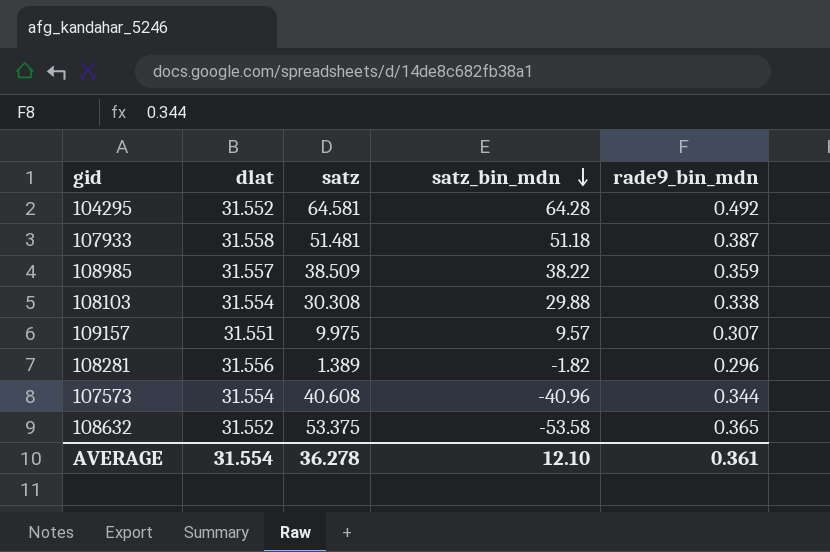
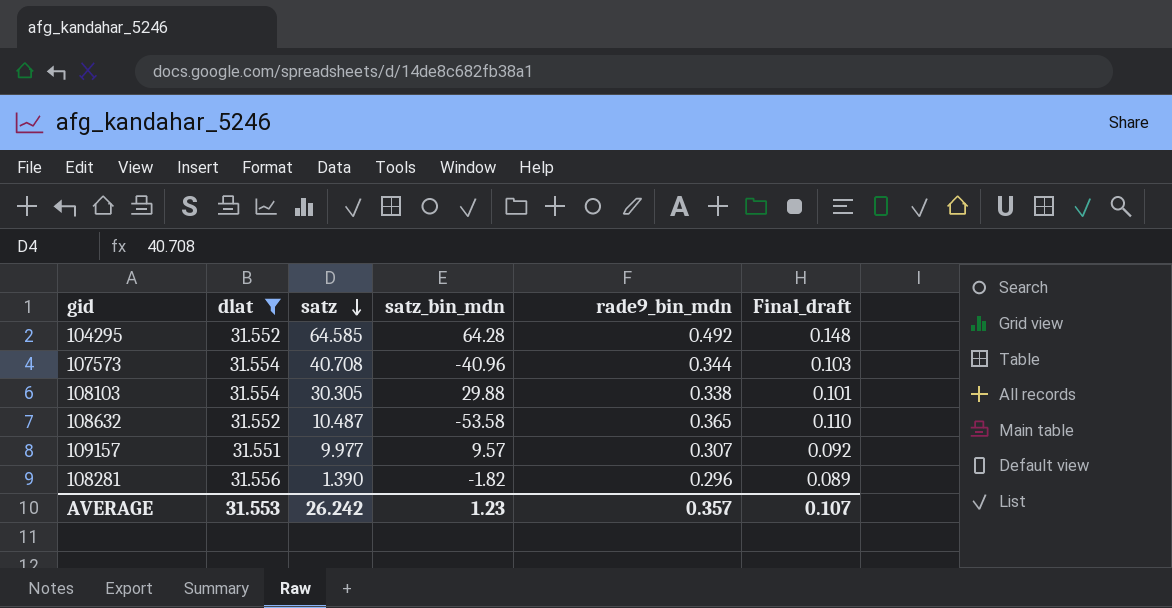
filter: none -> dlat <= 31.556
row order: satz_bin_mdn descending -> satz descending
column Final_draft | formula: none -> [rade9_bin_mdn] * 0.3
104295 | satz: 64.581 -> 64.585
107573 | satz: 40.608 -> 40.708
108103 | satz: 30.308 -> 30.305
108632 | satz: 53.375 -> 10.487
109157 | satz: 9.975 -> 9.977
108281 | satz: 1.389 -> 1.390
AVERAGE | dlat: 31.554 -> 31.553
AVERAGE | satz: 36.278 -> 26.242
AVERAGE | satz_bin_mdn: 12.10 -> 1.23
AVERAGE | rade9_bin_mdn: 0.361 -> 0.357

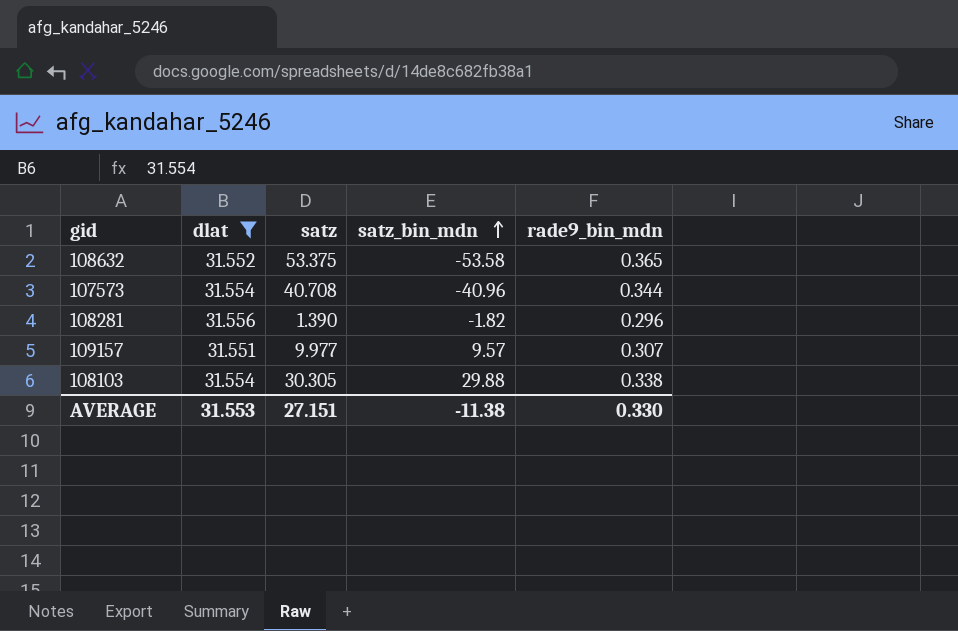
row order: satz descending -> satz_bin_mdn ascending
column Final_draft | formula: [rade9_bin_mdn] * 0.3 -> none
row 104295: 31.552 | 64.585 | 64.28 | 0.492 | 0.148 -> none
108632 | satz: 10.487 -> 53.375
AVERAGE | satz: 26.242 -> 27.151
AVERAGE | satz_bin_mdn: 1.23 -> -11.38
AVERAGE | rade9_bin_mdn: 0.357 -> 0.330

